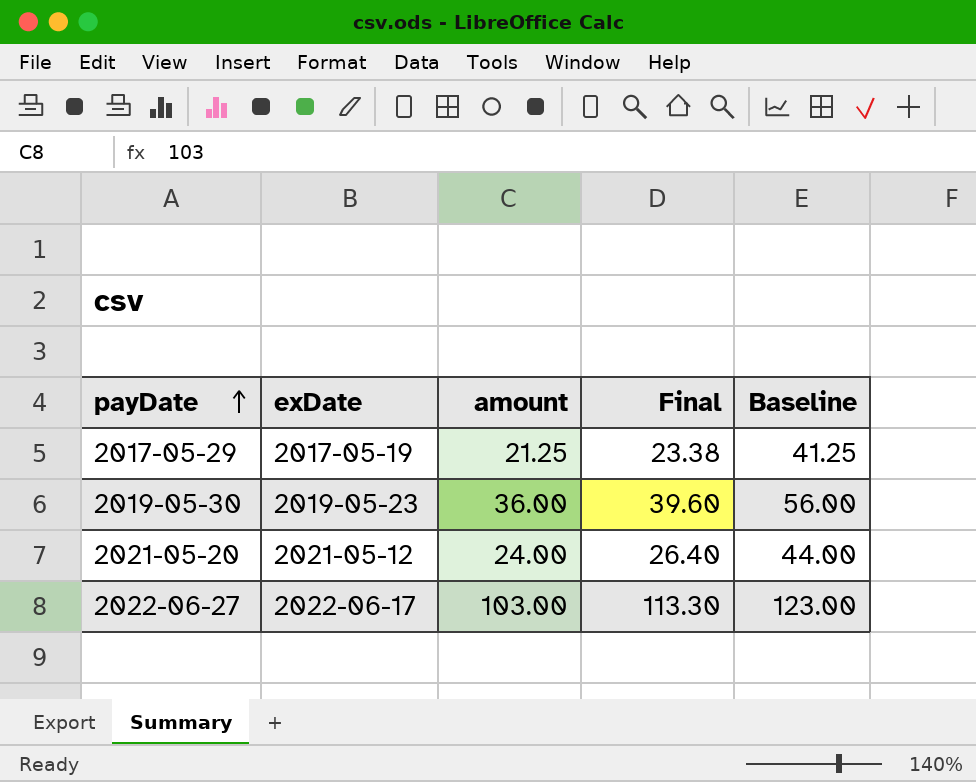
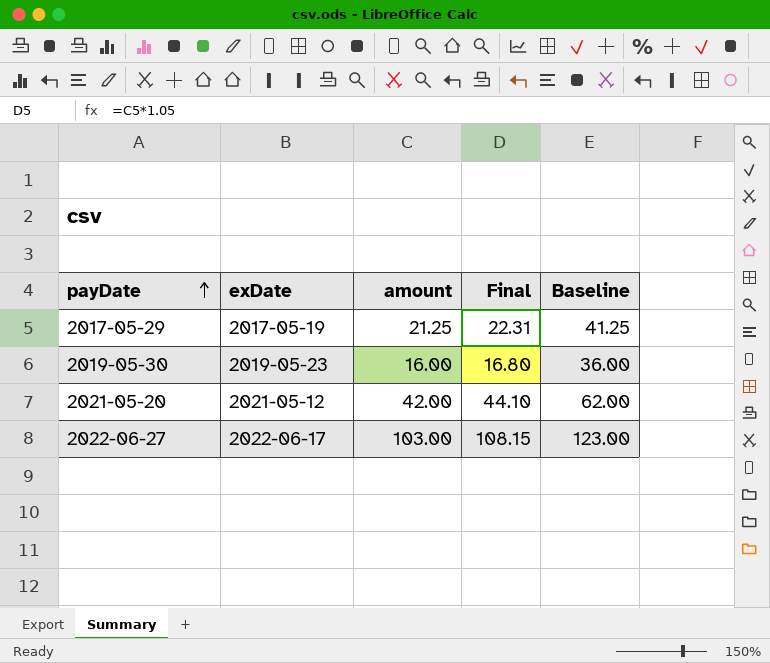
column Final | formula: [amount] * 1.1 -> [amount] * 1.05
2019-05-30 | amount: 36.00 -> 16.00
2019-05-30 | Baseline: 56.00 -> 36.00
2021-05-20 | amount: 24.00 -> 42.00
2021-05-20 | Baseline: 44.00 -> 62.00

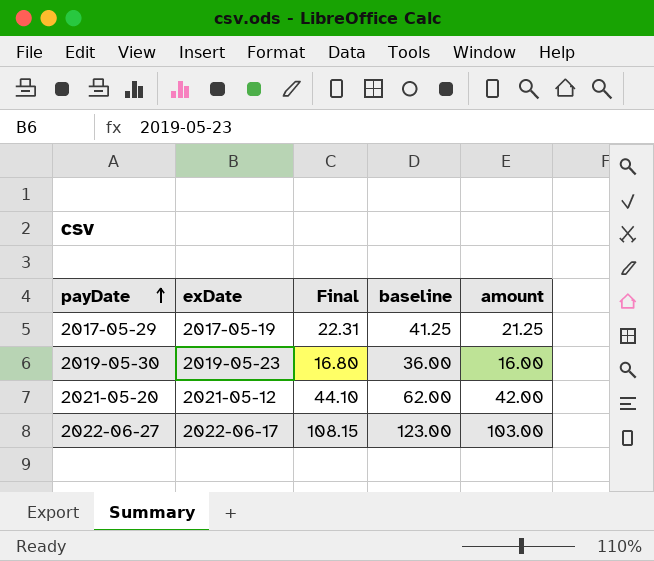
column name: Baseline -> baseline
column amount | position: 3 -> 5

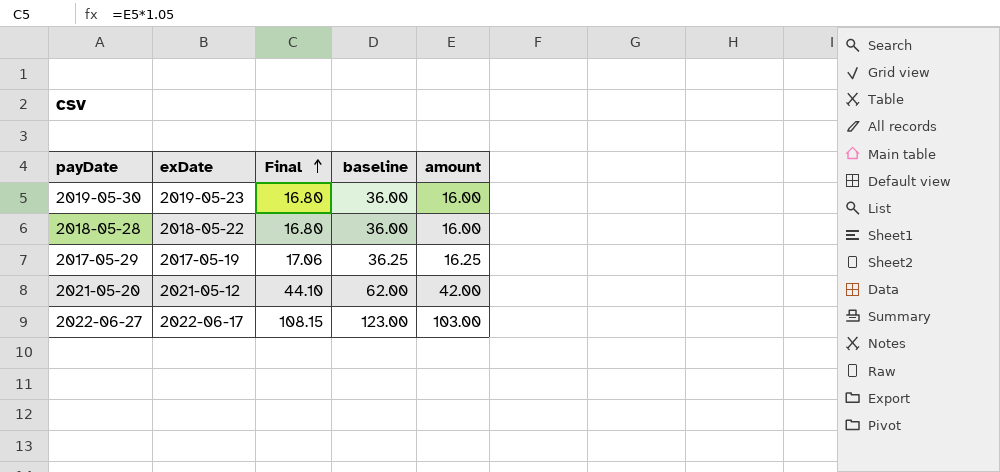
row order: payDate ascending -> Final ascending
row 2018-05-28: none -> 2018-05-22 | 16.80 | 36.00 | 16.00
2017-05-29 | Final: 22.31 -> 17.06
2017-05-29 | baseline: 41.25 -> 36.25
2017-05-29 | amount: 21.25 -> 16.25

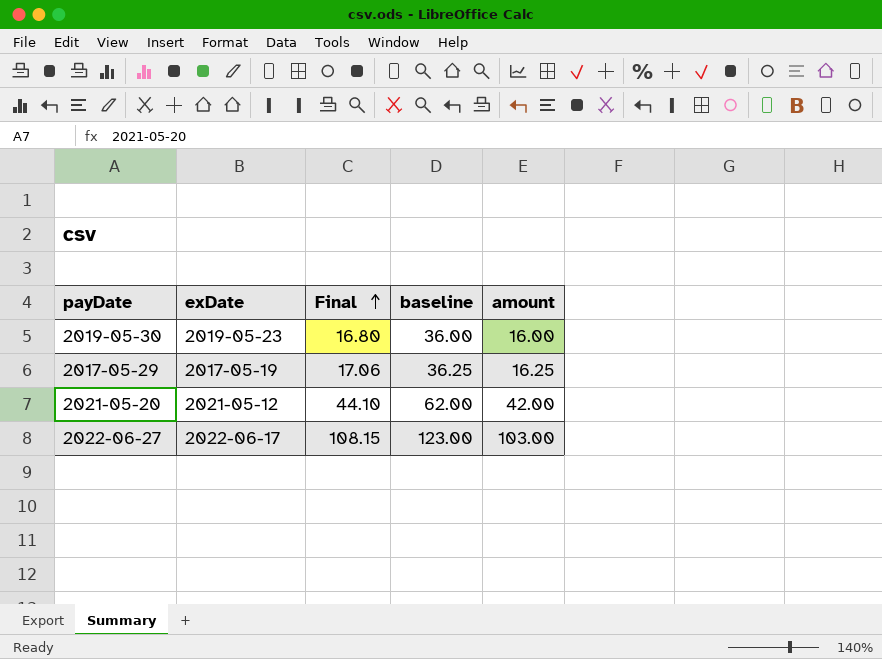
row 2018-05-28: 2018-05-22 | 16.80 | 36.00 | 16.00 -> none

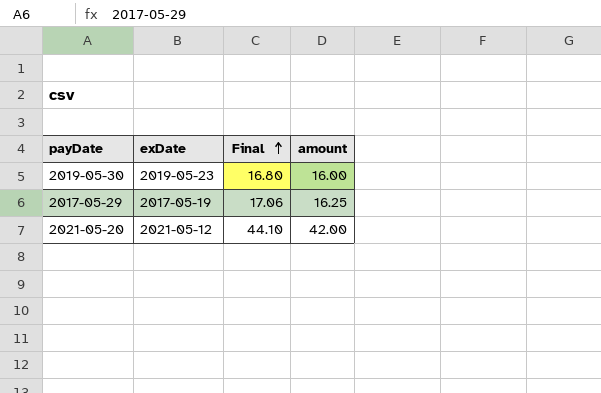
column baseline | formula: [amount] + 20 -> none
row 2022-06-27: 2022-06-17 | 108.15 | 123.00 | 103.00 -> none

